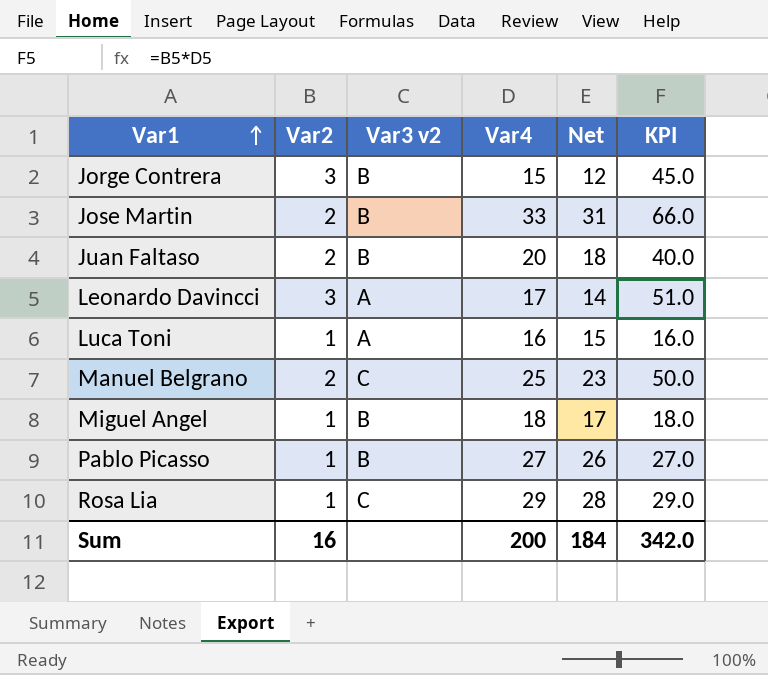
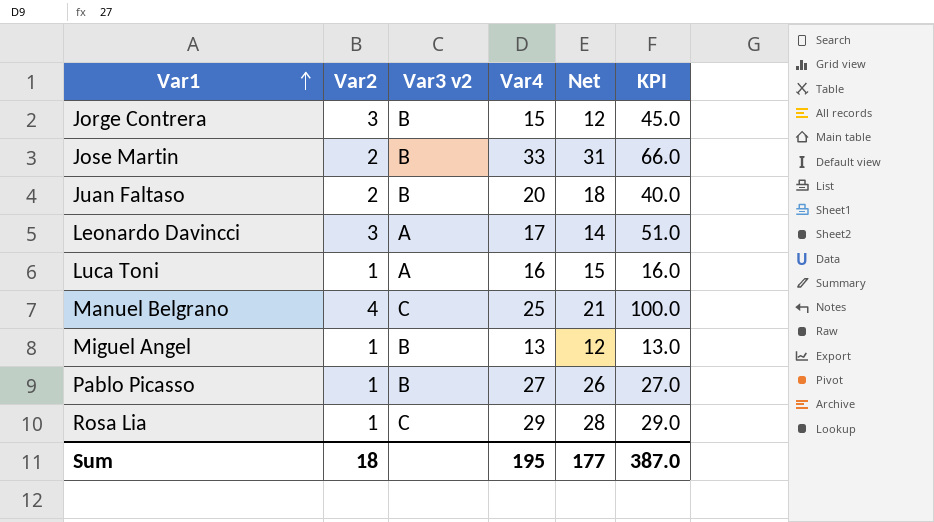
Manuel Belgrano | Var2: 2 -> 4
Manuel Belgrano | Net: 23 -> 21
Manuel Belgrano | KPI: 50.0 -> 100.0
Miguel Angel | Var4: 18 -> 13
Miguel Angel | Net: 17 -> 12
Miguel Angel | KPI: 18.0 -> 13.0
Sum | Var2: 16 -> 18
Sum | Var4: 200 -> 195
Sum | Net: 184 -> 177
Sum | KPI: 342.0 -> 387.0

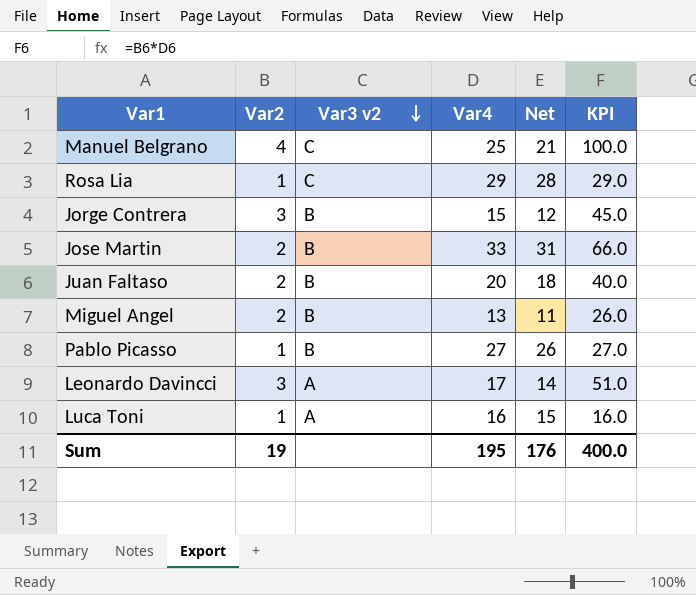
row order: Var1 ascending -> Var3 v2 descending
Miguel Angel | Var2: 1 -> 2
Miguel Angel | Net: 12 -> 11
Miguel Angel | KPI: 13.0 -> 26.0
Sum | Var2: 18 -> 19
Sum | Net: 177 -> 176
Sum | KPI: 387.0 -> 400.0

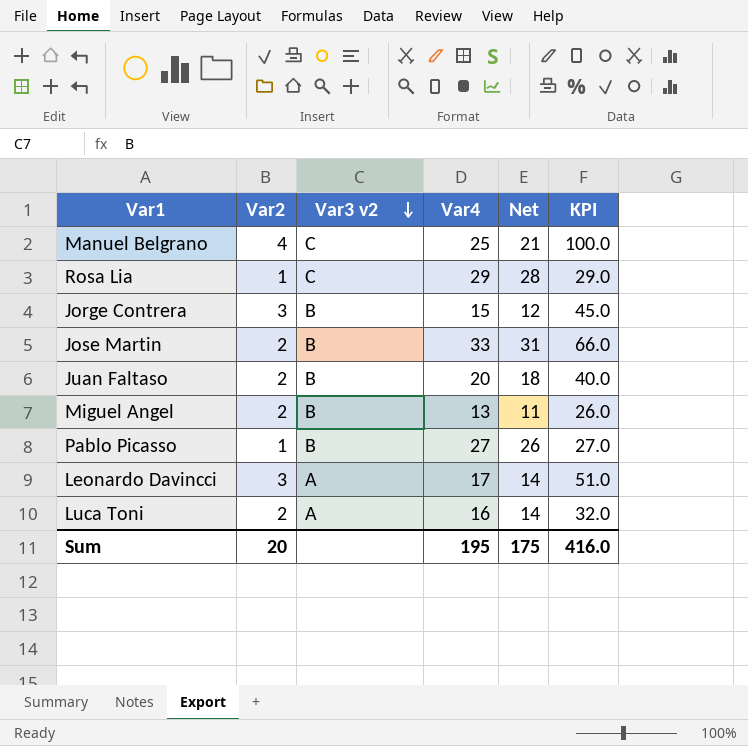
Luca Toni | Var2: 1 -> 2
Luca Toni | Net: 15 -> 14
Luca Toni | KPI: 16.0 -> 32.0
Sum | Var2: 19 -> 20
Sum | Net: 176 -> 175
Sum | KPI: 400.0 -> 416.0

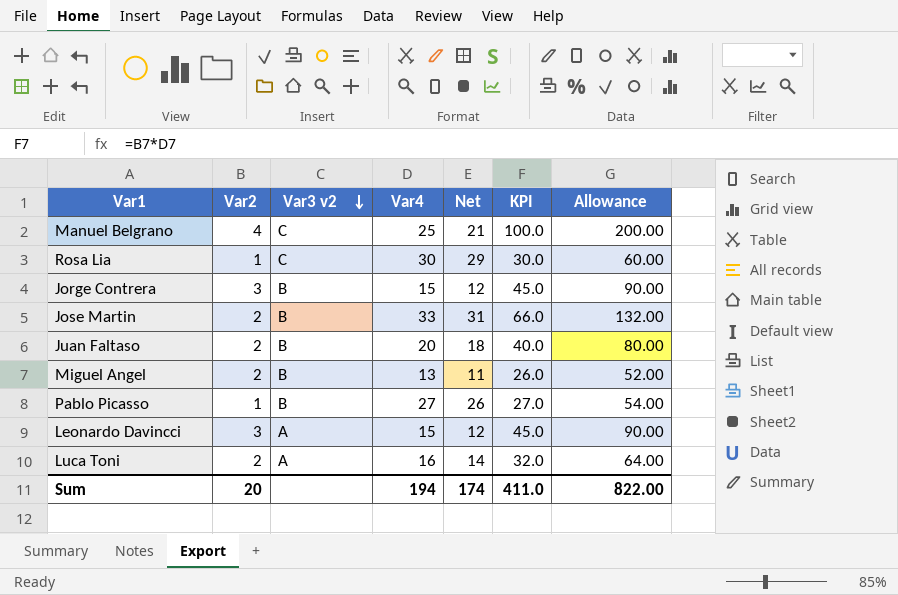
column Allowance | formula: none -> [KPI] * 2
Rosa Lia | Var4: 29 -> 30
Rosa Lia | Net: 28 -> 29
Rosa Lia | KPI: 29.0 -> 30.0
Leonardo Davincci | Var4: 17 -> 15
Leonardo Davincci | Net: 14 -> 12
Leonardo Davincci | KPI: 51.0 -> 45.0
Sum | Var4: 195 -> 194
Sum | Net: 175 -> 174
Sum | KPI: 416.0 -> 411.0

